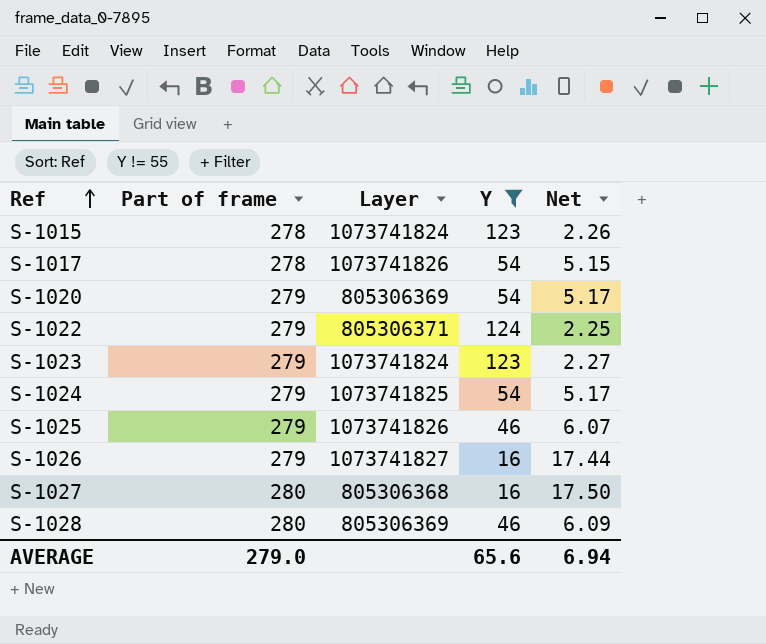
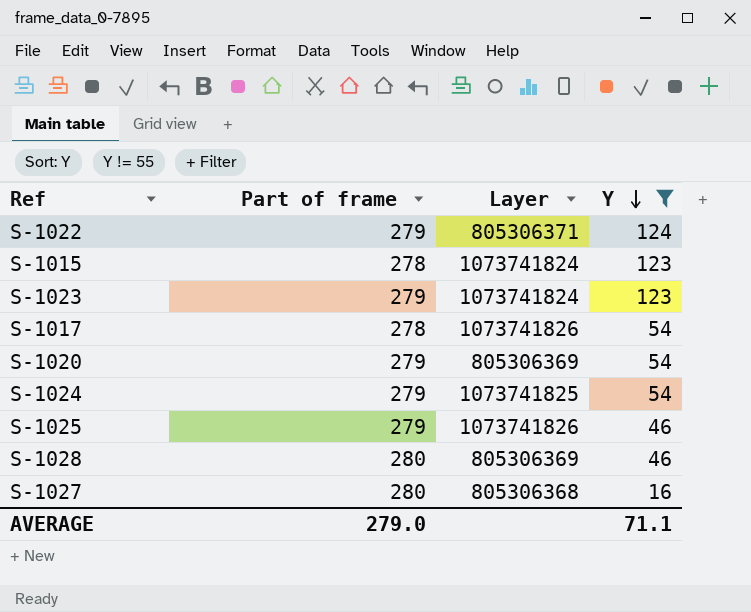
row order: Ref ascending -> Y descending
column Net | formula: [Part of frame] / [Y] -> none
row S-1026: 279 | 1073741827 | 16 | 17.44 -> none
AVERAGE | Y: 65.6 -> 71.1

